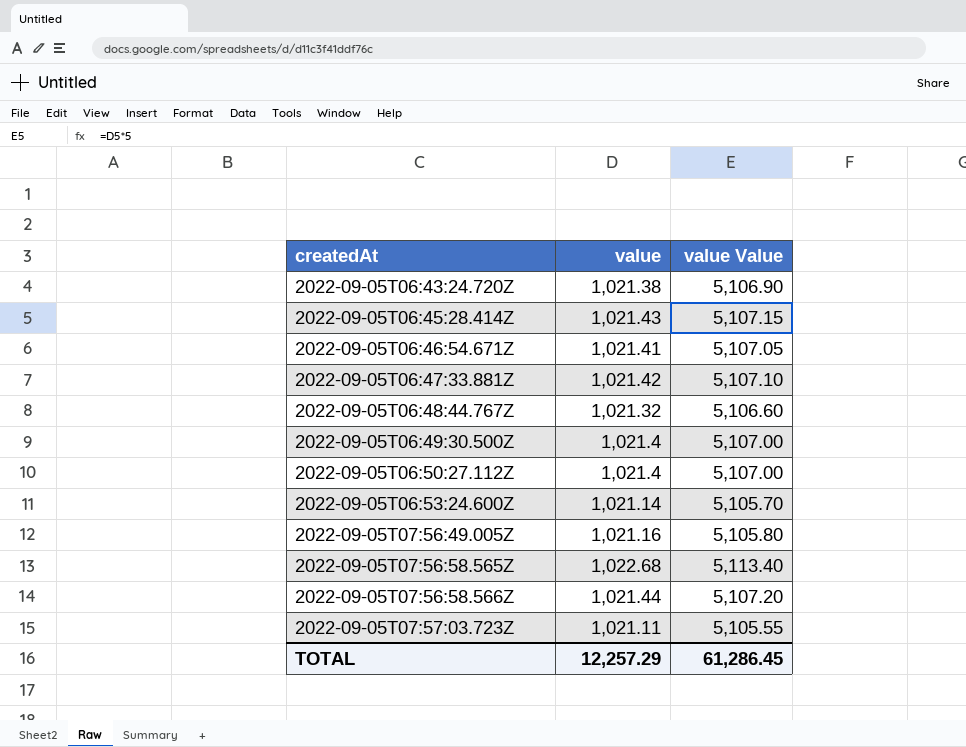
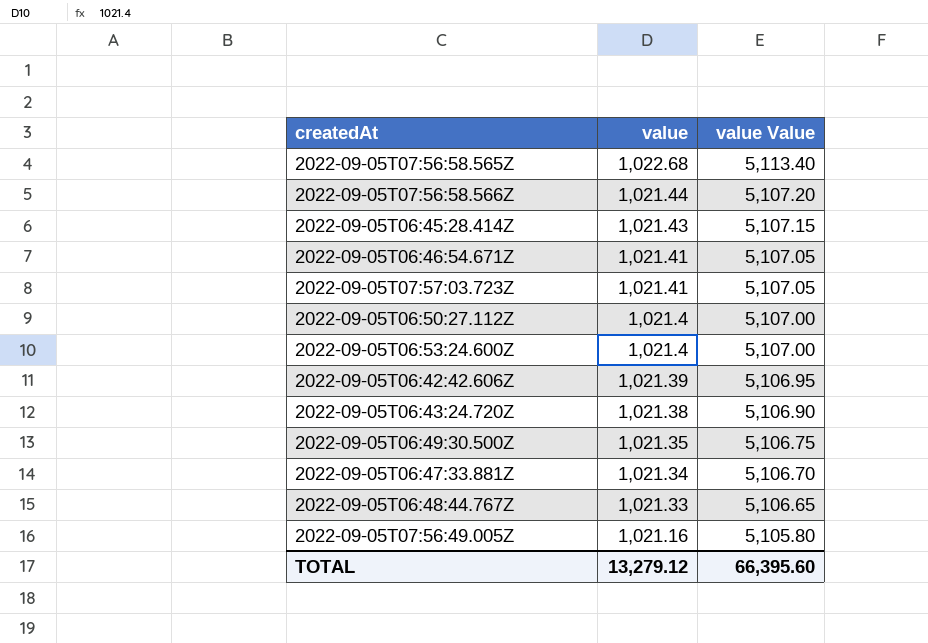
row order: createdAt ascending -> value descending
2022-09-05T07:57:03.723Z | value: 1,021.11 -> 1,021.41
2022-09-05T07:57:03.723Z | value Value: 5,105.55 -> 5,107.05
2022-09-05T06:53:24.600Z | value: 1,021.14 -> 1,021.4
2022-09-05T06:53:24.600Z | value Value: 5,105.70 -> 5,107.00
row 2022-09-05T06:42:42.606Z: none -> 1,021.39 | 5,106.95
2022-09-05T06:49:30.500Z | value: 1,021.4 -> 1,021.35
2022-09-05T06:49:30.500Z | value Value: 5,107.00 -> 5,106.75
2022-09-05T06:47:33.881Z | value: 1,021.42 -> 1,021.34
2022-09-05T06:47:33.881Z | value Value: 5,107.10 -> 5,106.70
2022-09-05T06:48:44.767Z | value: 1,021.32 -> 1,021.33
2022-09-05T06:48:44.767Z | value Value: 5,106.60 -> 5,106.65
TOTAL | value: 12,257.29 -> 13,279.12
TOTAL | value Value: 61,286.45 -> 66,395.60

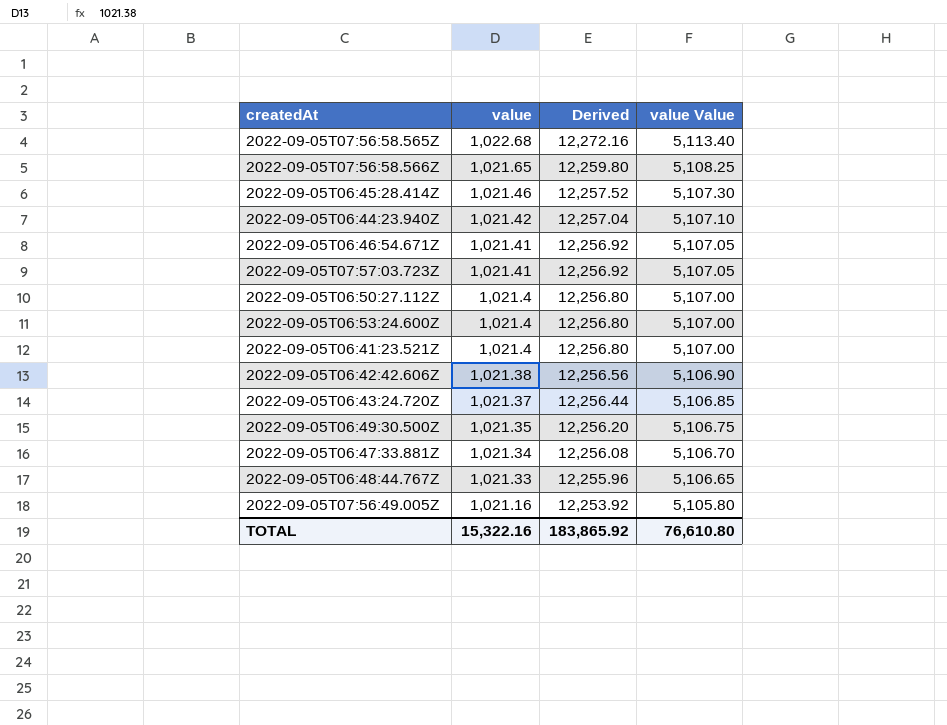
column Derived | formula: none -> [value] * 12
2022-09-05T07:56:58.566Z | value: 1,021.44 -> 1,021.65
2022-09-05T07:56:58.566Z | value Value: 5,107.20 -> 5,108.25
2022-09-05T06:45:28.414Z | value: 1,021.43 -> 1,021.46
2022-09-05T06:45:28.414Z | value Value: 5,107.15 -> 5,107.30
row 2022-09-05T06:44:23.940Z: none -> 1,021.42 | 12,257.04 | 5,107.10
row 2022-09-05T06:41:23.521Z: none -> 1,021.4 | 12,256.80 | 5,107.00
2022-09-05T06:42:42.606Z | value: 1,021.39 -> 1,021.38
2022-09-05T06:42:42.606Z | value Value: 5,106.95 -> 5,106.90
2022-09-05T06:43:24.720Z | value: 1,021.38 -> 1,021.37
2022-09-05T06:43:24.720Z | value Value: 5,106.90 -> 5,106.85
TOTAL | value: 13,279.12 -> 15,322.16
TOTAL | value Value: 66,395.60 -> 76,610.80

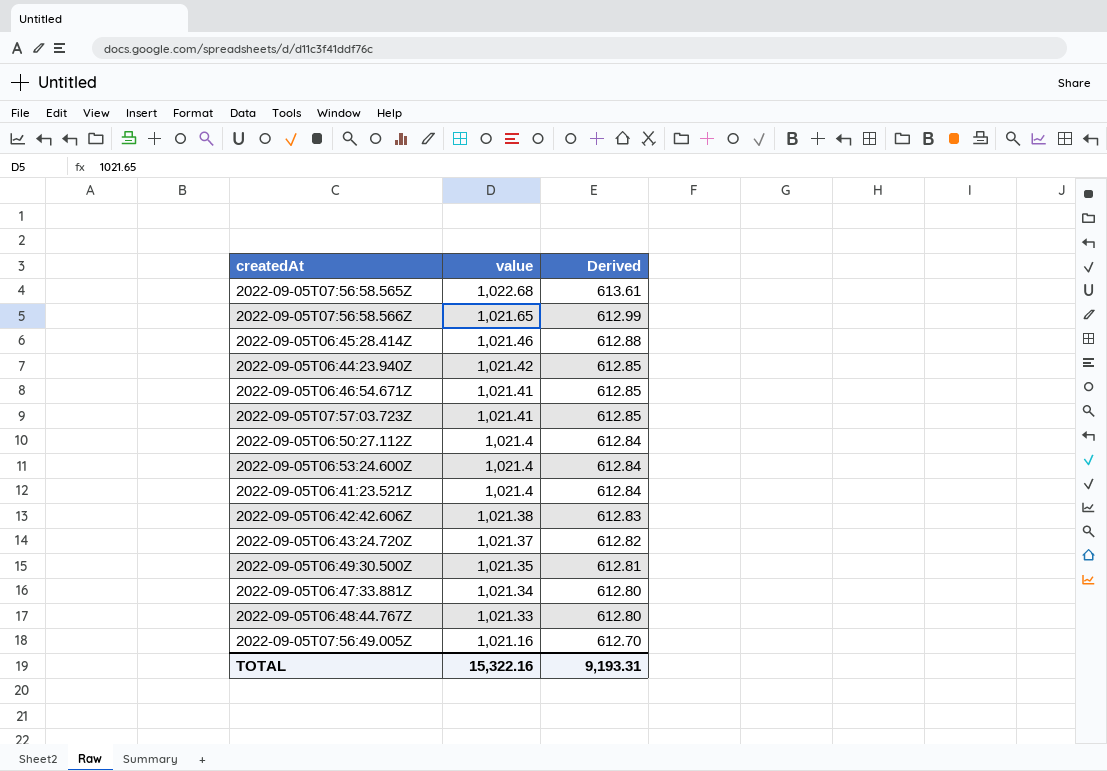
column value Value | formula: [value] * 5 -> none
column Derived | formula: [value] * 12 -> [value] * 0.6
TOTAL | Derived: 183,865.92 -> 9,193.31

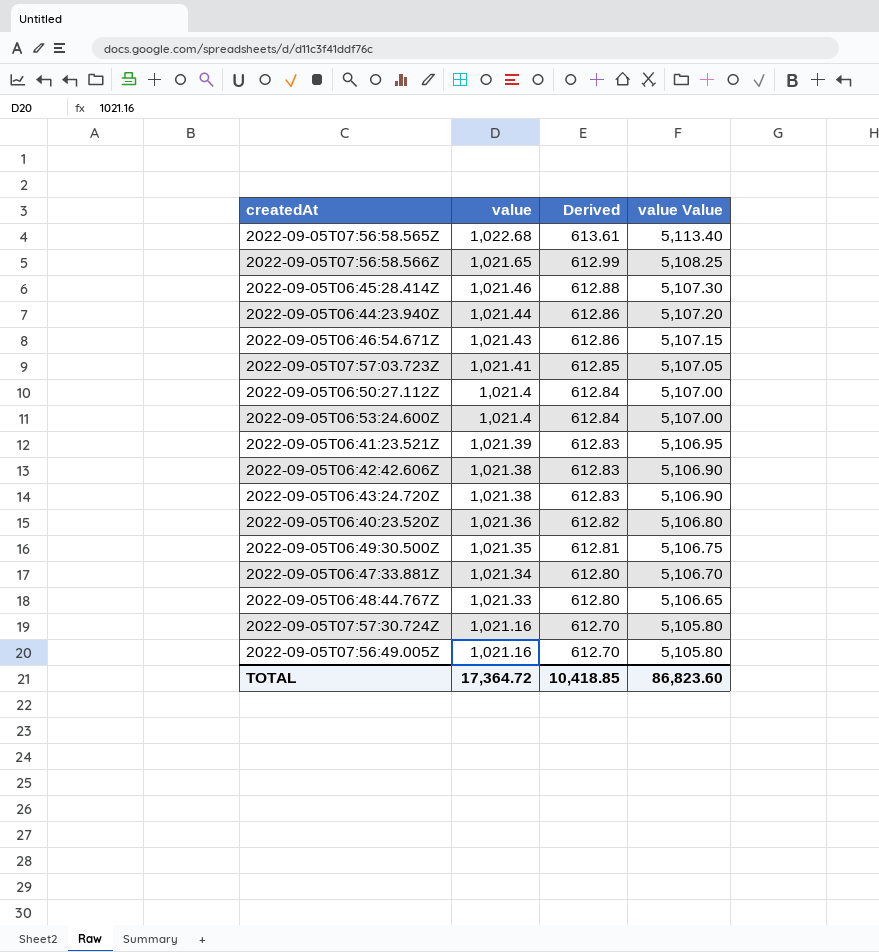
column value Value | formula: none -> [value] * 5
2022-09-05T06:44:23.940Z | value: 1,021.42 -> 1,021.44
2022-09-05T06:44:23.940Z | Derived: 612.85 -> 612.86
2022-09-05T06:46:54.671Z | value: 1,021.41 -> 1,021.43
2022-09-05T06:46:54.671Z | Derived: 612.85 -> 612.86
2022-09-05T06:41:23.521Z | value: 1,021.4 -> 1,021.39
2022-09-05T06:41:23.521Z | Derived: 612.84 -> 612.83
2022-09-05T06:43:24.720Z | value: 1,021.37 -> 1,021.38
2022-09-05T06:43:24.720Z | Derived: 612.82 -> 612.83
row 2022-09-05T06:40:23.520Z: none -> 1,021.36 | 612.82 | 5,106.80
row 2022-09-05T07:57:30.724Z: none -> 1,021.16 | 612.70 | 5,105.80
TOTAL | value: 15,322.16 -> 17,364.72
TOTAL | Derived: 9,193.31 -> 10,418.85

